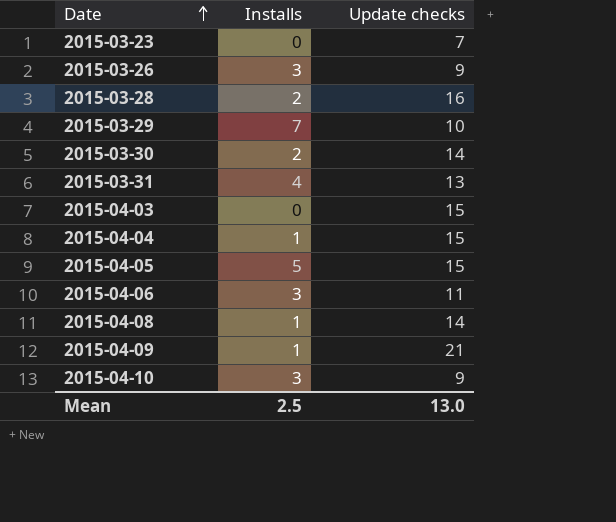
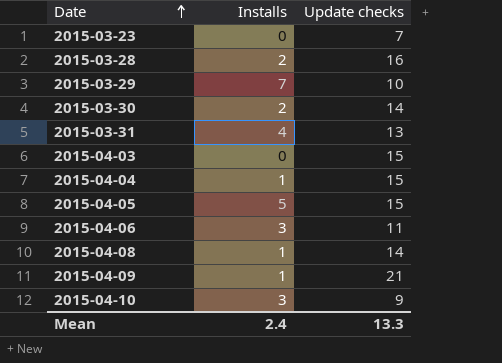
row 2015-03-26: 3 | 9 -> none
Mean | Installs: 2.5 -> 2.4
Mean | Update checks: 13.0 -> 13.3

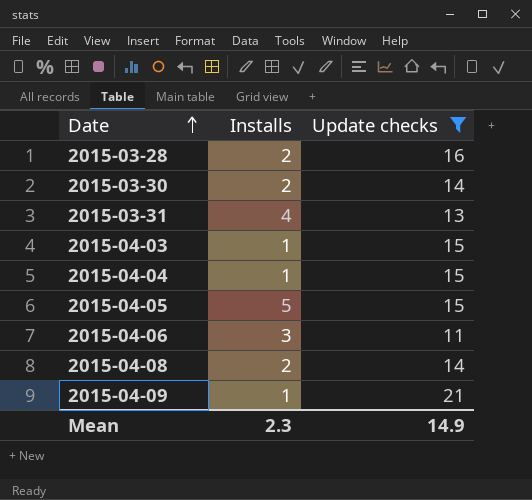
filter: none -> Update checks >= 11
2015-04-03 | Installs: 0 -> 1
2015-04-08 | Installs: 1 -> 2
Mean | Installs: 2.4 -> 2.3
Mean | Update checks: 13.3 -> 14.9

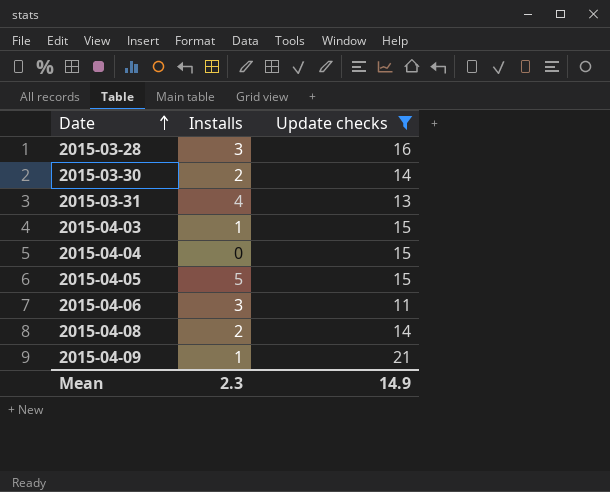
2015-03-28 | Installs: 2 -> 3
2015-04-04 | Installs: 1 -> 0

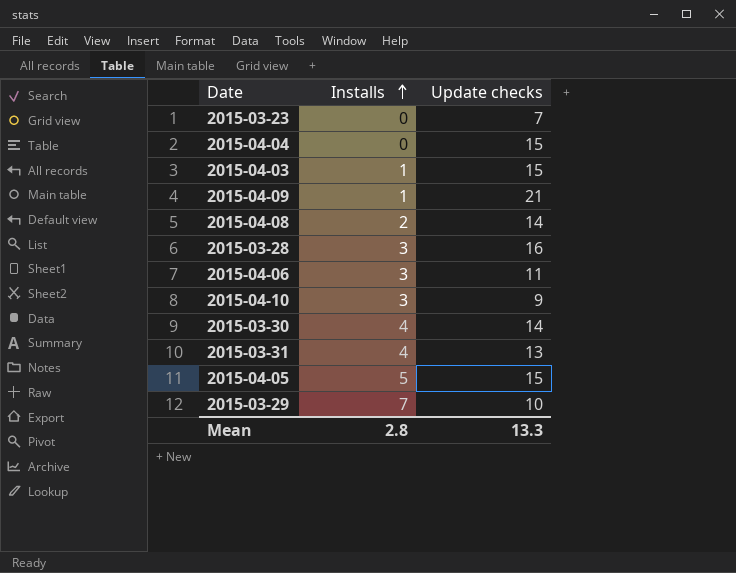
filter: Update checks >= 11 -> none
row order: Date ascending -> Installs ascending
2015-03-30 | Installs: 2 -> 4
Mean | Installs: 2.3 -> 2.8
Mean | Update checks: 14.9 -> 13.3

